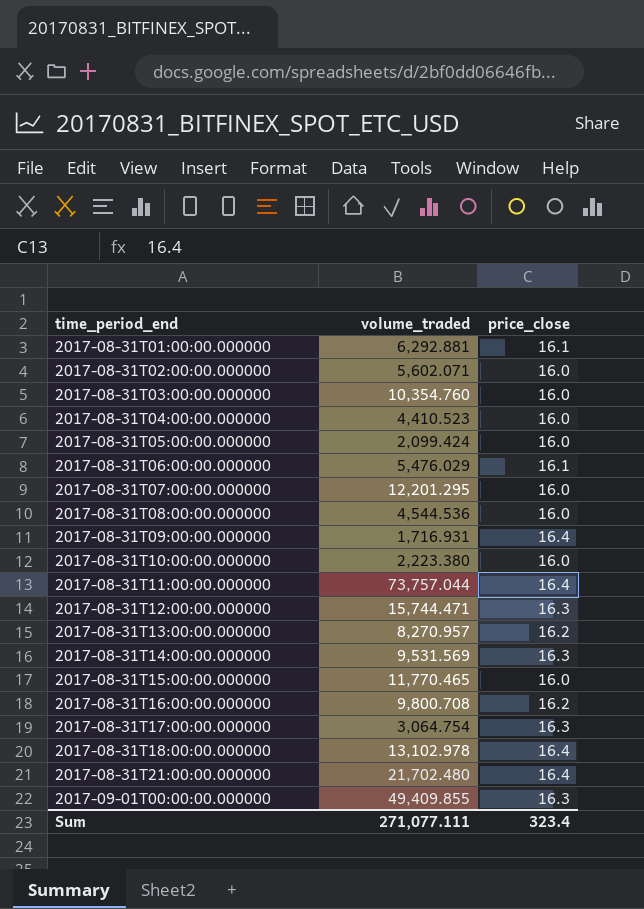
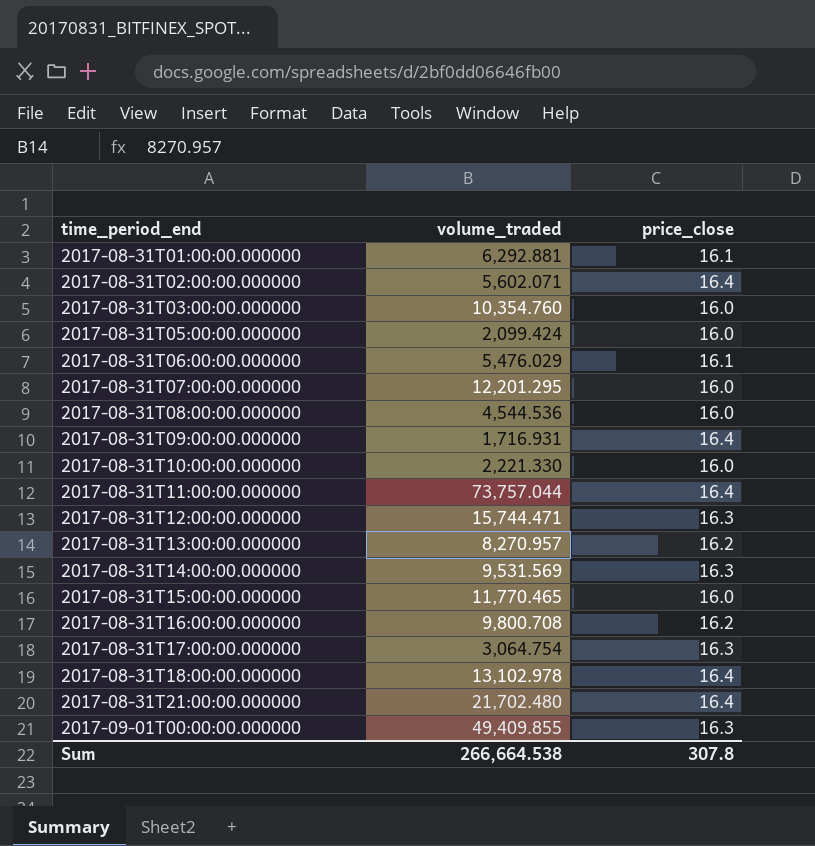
row 2017-08-31T04:00:00.000000: 4,410.523 | 16.0 -> none
2017-08-31T02:00:00.000000 | price_close: 16.0 -> 16.4
2017-08-31T10:00:00.000000 | volume_traded: 2,223.380 -> 2,221.330
Sum | volume_traded: 271,077.111 -> 266,664.538
Sum | price_close: 323.4 -> 307.8

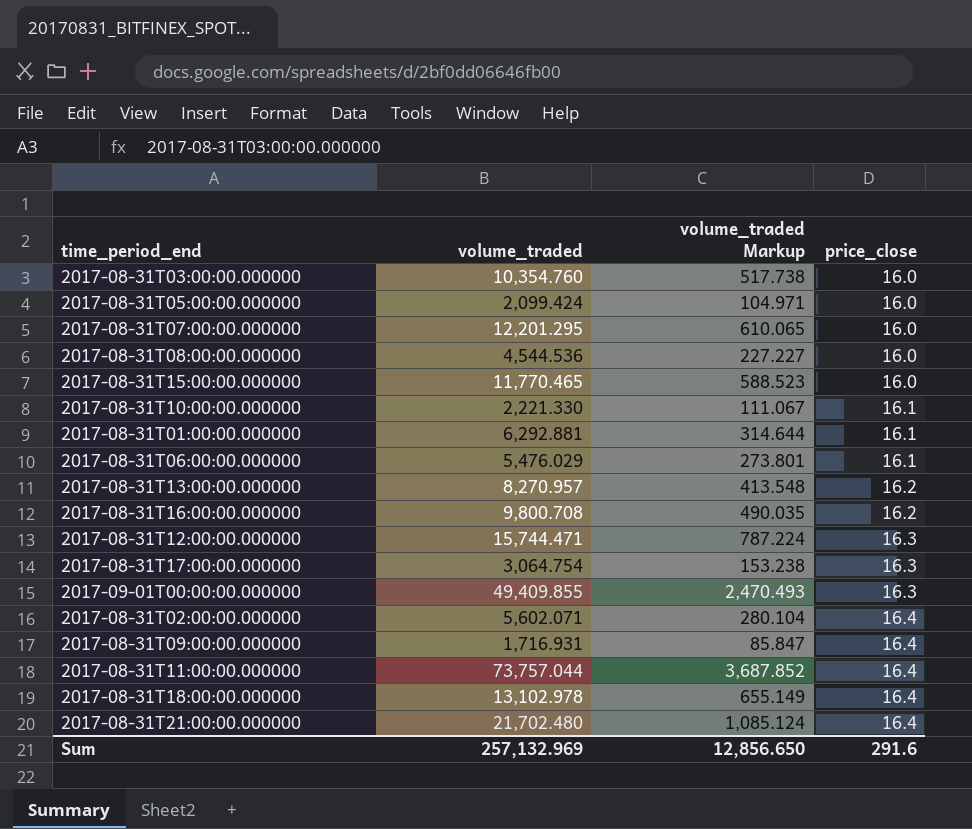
row order: time_period_end ascending -> price_close ascending
column volume_traded Markup | formula: none -> [volume_traded] * 0.05
row 2017-08-31T14:00:00.000000: 9,531.569 | 16.3 -> none
2017-08-31T10:00:00.000000 | price_close: 16.0 -> 16.1
Sum | volume_traded: 266,664.538 -> 257,132.969
Sum | price_close: 307.8 -> 291.6

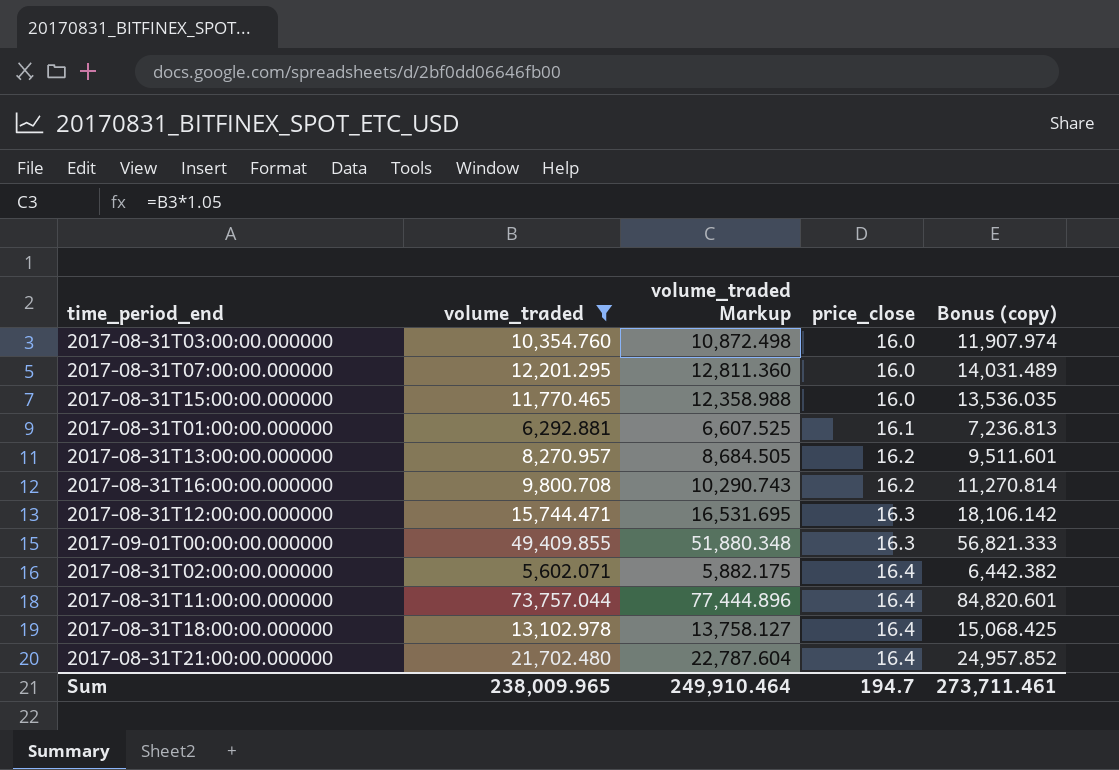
filter: none -> volume_traded >= 5,602.071
column volume_traded Markup | formula: [volume_traded] * 0.05 -> [volume_traded] * 1.05
column Bonus (copy) | formula: none -> [volume_traded] * 1.15
Sum | volume_traded: 257,132.969 -> 238,009.965
Sum | volume_traded Markup: 12,856.650 -> 249,910.464
Sum | price_close: 291.6 -> 194.7

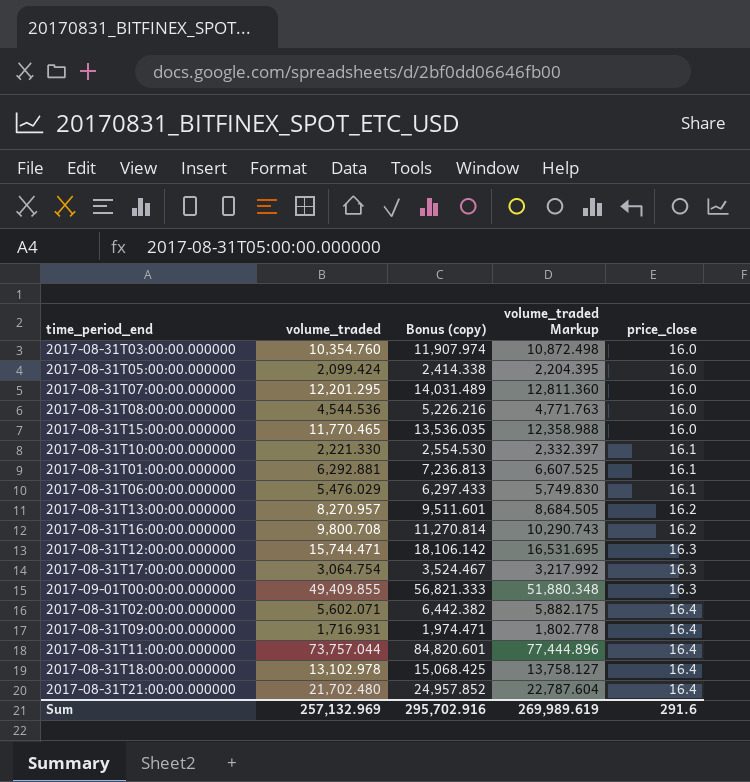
filter: volume_traded >= 5,602.071 -> none
column Bonus (copy) | position: 5 -> 3
Sum | volume_traded: 238,009.965 -> 257,132.969
Sum | Bonus (copy): 273,711.461 -> 295,702.916
Sum | volume_traded Markup: 249,910.464 -> 269,989.619
Sum | price_close: 194.7 -> 291.6

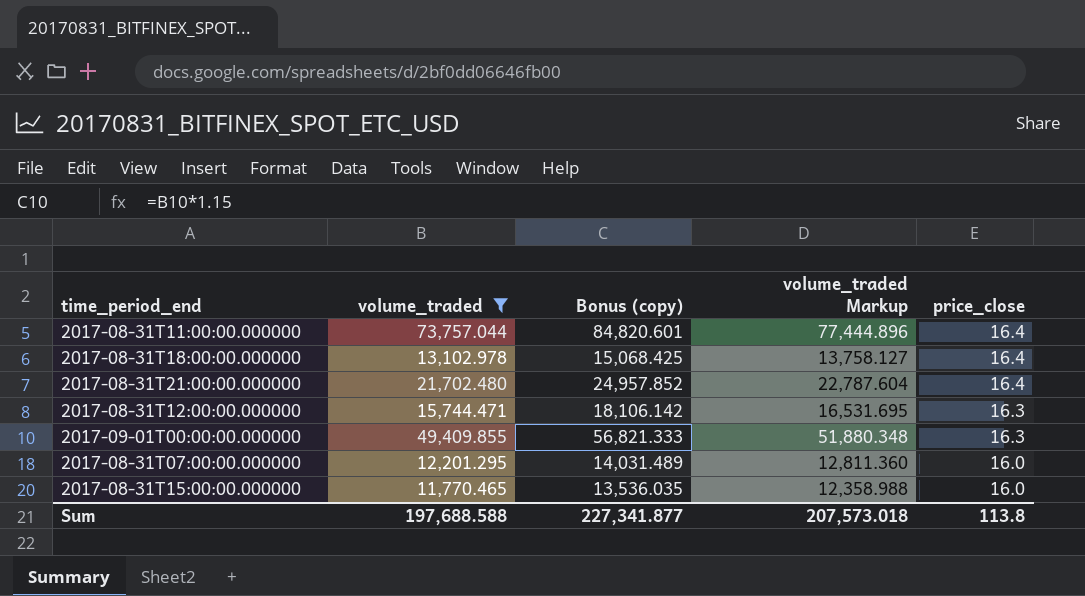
filter: none -> volume_traded >= 11,770.465
row order: price_close ascending -> price_close descending
Sum | volume_traded: 257,132.969 -> 197,688.588
Sum | Bonus (copy): 295,702.916 -> 227,341.877
Sum | volume_traded Markup: 269,989.619 -> 207,573.018
Sum | price_close: 291.6 -> 113.8

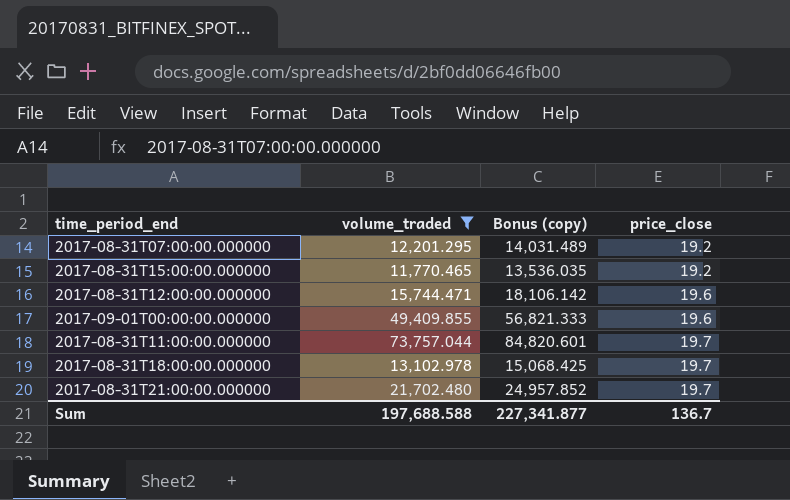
row order: price_close descending -> price_close ascending
column volume_traded Markup | formula: [volume_traded] * 1.05 -> none
2017-08-31T07:00:00.000000 | price_close: 16.0 -> 19.2
2017-08-31T15:00:00.000000 | price_close: 16.0 -> 19.2
2017-08-31T12:00:00.000000 | price_close: 16.3 -> 19.6
2017-09-01T00:00:00.000000 | price_close: 16.3 -> 19.6
2017-08-31T11:00:00.000000 | price_close: 16.4 -> 19.7
2017-08-31T18:00:00.000000 | price_close: 16.4 -> 19.7
2017-08-31T21:00:00.000000 | price_close: 16.4 -> 19.7
Sum | price_close: 113.8 -> 136.7

